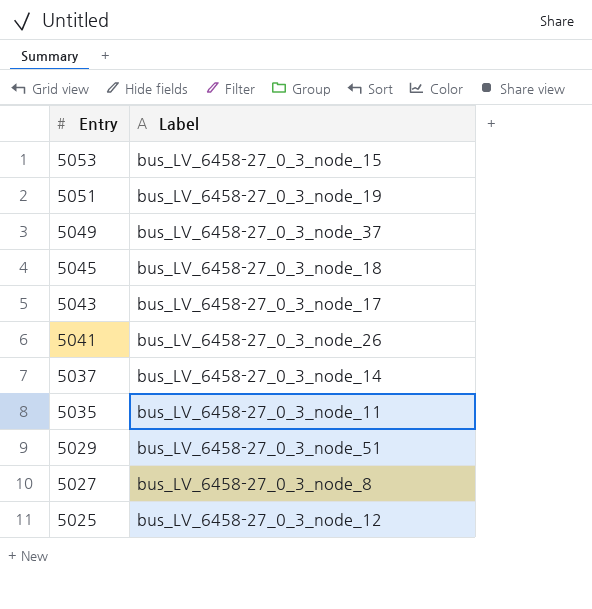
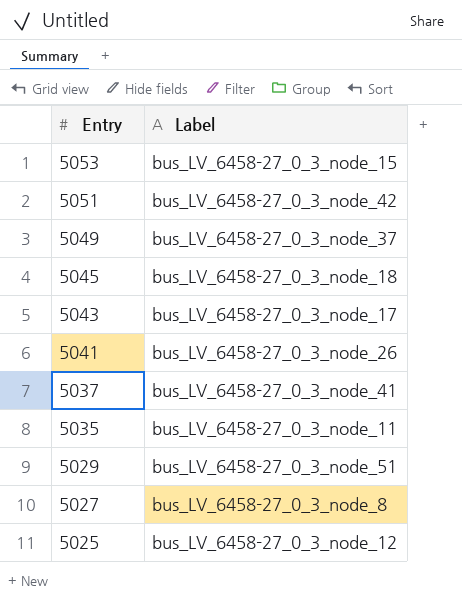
5051 | Label: bus_LV_6458-27_0_3_node_19 -> bus_LV_6458-27_0_3_node_42
5037 | Label: bus_LV_6458-27_0_3_node_14 -> bus_LV_6458-27_0_3_node_41

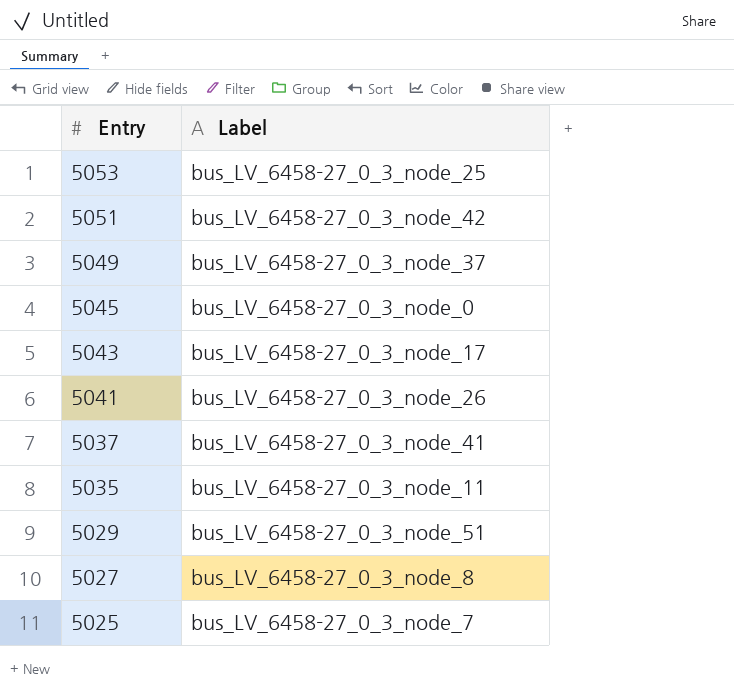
5053 | Label: bus_LV_6458-27_0_3_node_15 -> bus_LV_6458-27_0_3_node_25
5045 | Label: bus_LV_6458-27_0_3_node_18 -> bus_LV_6458-27_0_3_node_0
5025 | Label: bus_LV_6458-27_0_3_node_12 -> bus_LV_6458-27_0_3_node_7

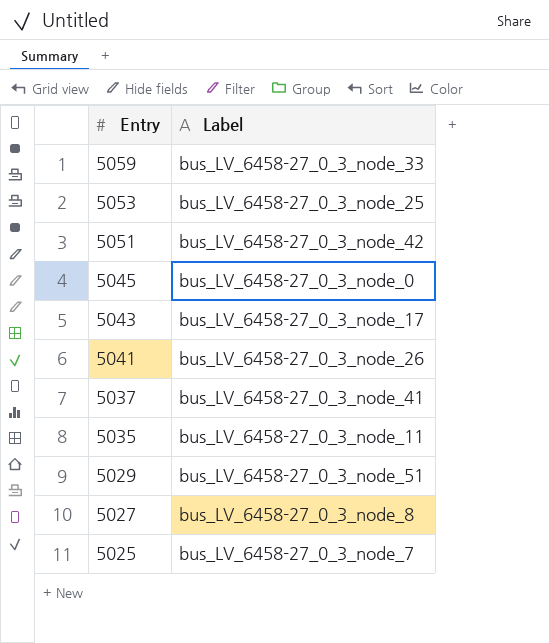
row 5049: bus_LV_6458-27_0_3_node_37 -> none
row 5059: none -> bus_LV_6458-27_0_3_node_33

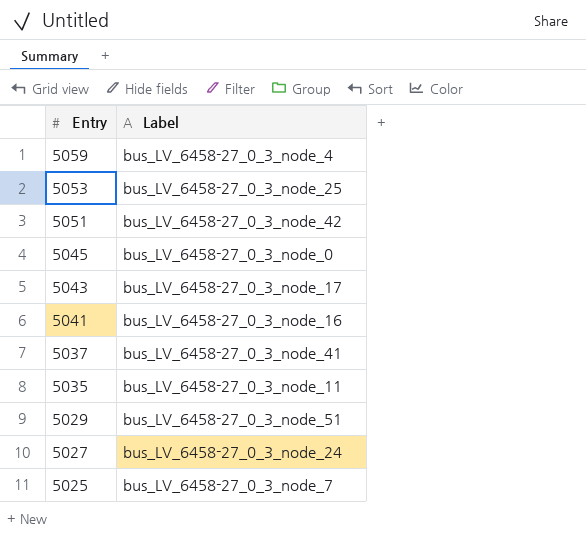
5059 | Label: bus_LV_6458-27_0_3_node_33 -> bus_LV_6458-27_0_3_node_4
5041 | Label: bus_LV_6458-27_0_3_node_26 -> bus_LV_6458-27_0_3_node_16
5027 | Label: bus_LV_6458-27_0_3_node_8 -> bus_LV_6458-27_0_3_node_24

